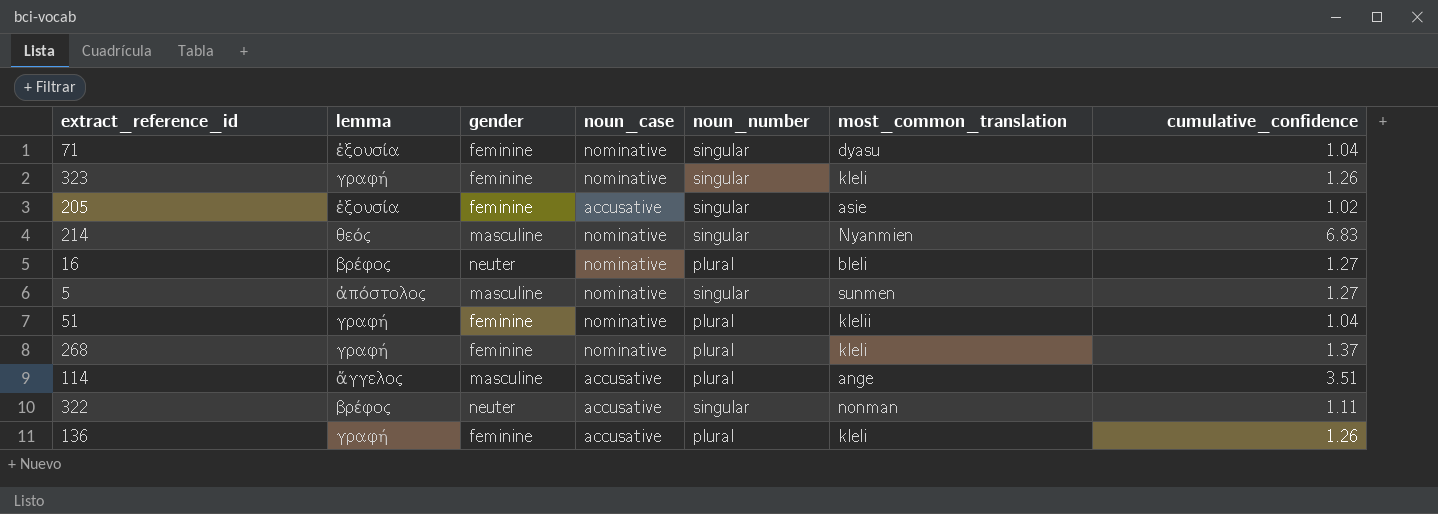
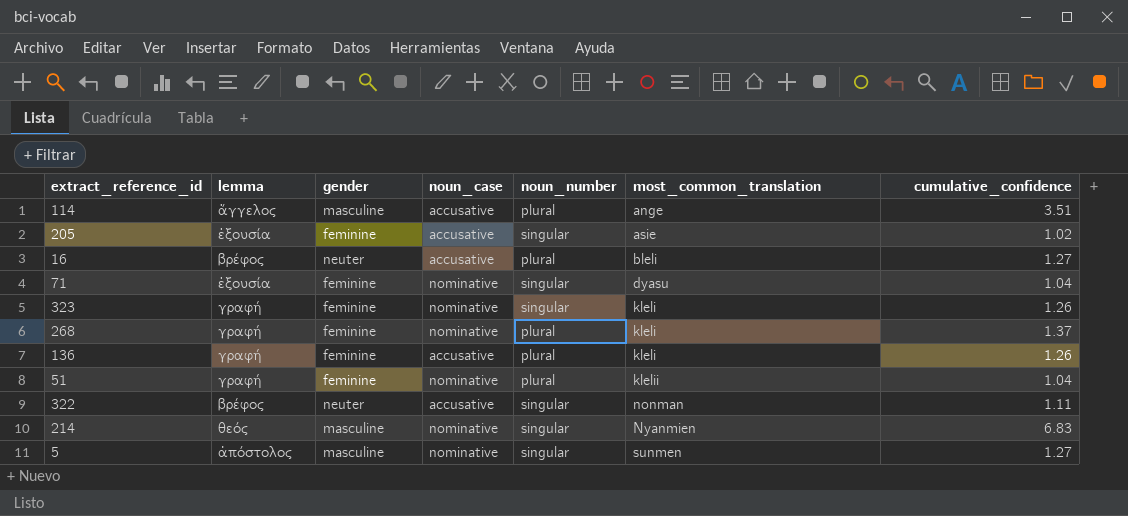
row order: none -> most_common_translation ascending
16 | noun_case: nominative -> accusative

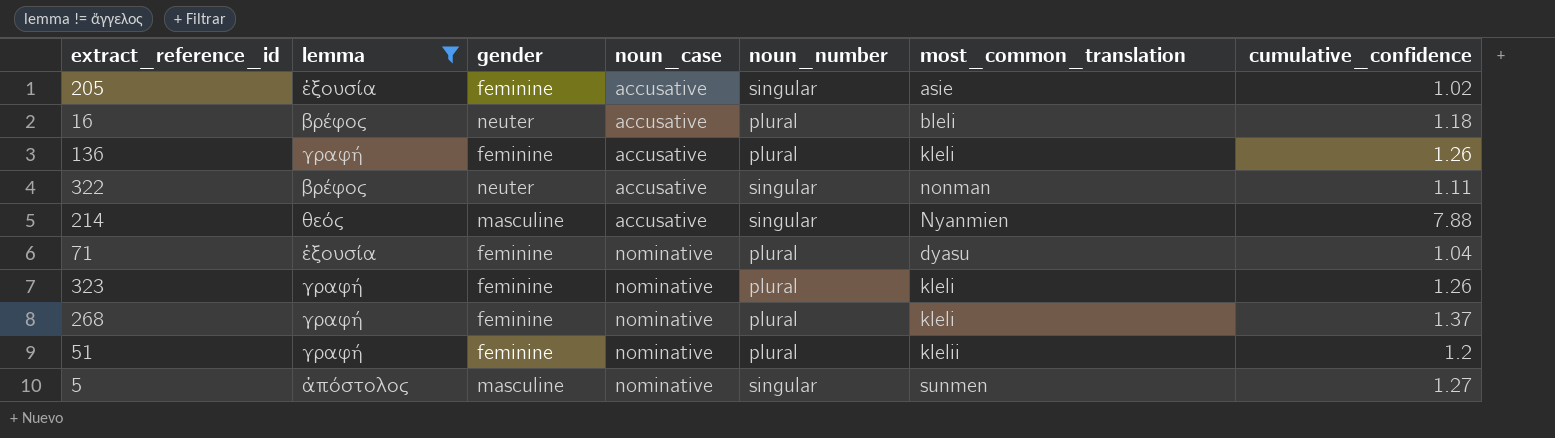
filter: none -> lemma != ἄγγελος
row order: most_common_translation ascending -> noun_case ascending
16 | cumulative_confidence: 1.27 -> 1.18
214 | noun_case: nominative -> accusative
214 | cumulative_confidence: 6.83 -> 7.88
71 | noun_number: singular -> plural
323 | noun_number: singular -> plural
51 | cumulative_confidence: 1.04 -> 1.2

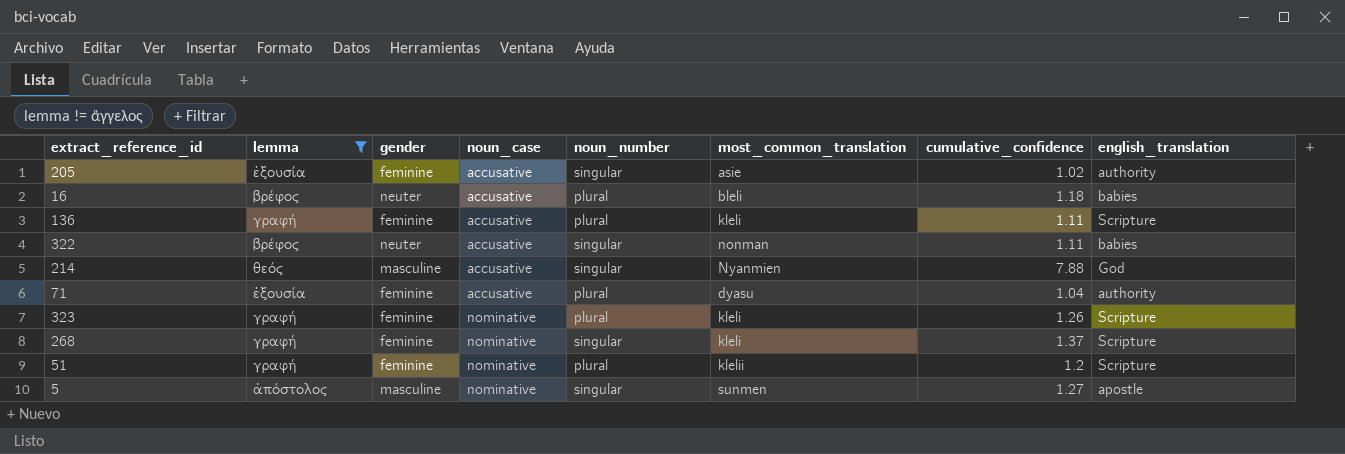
column english_translation | position: none -> 8
136 | cumulative_confidence: 1.26 -> 1.11
71 | noun_case: nominative -> accusative
268 | noun_number: plural -> singular

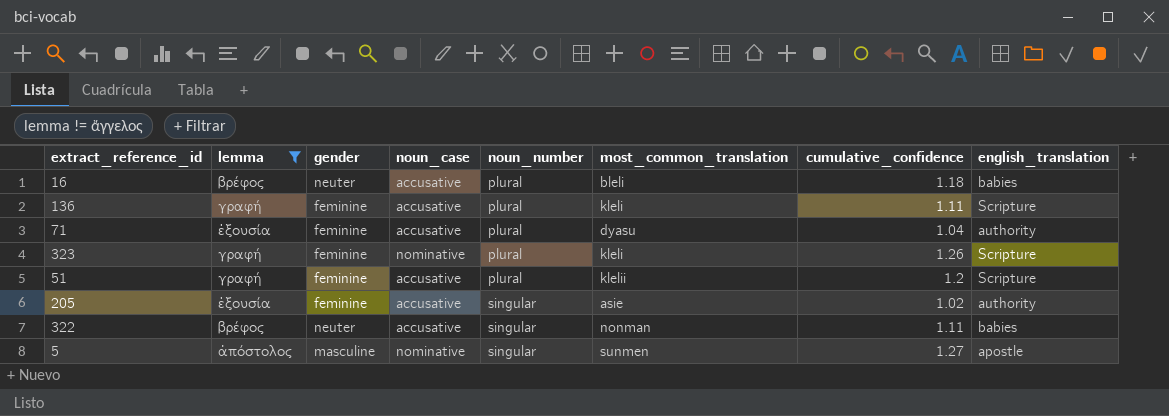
row order: noun_case ascending -> noun_number ascending
row 214: θεός | masculine | accusative | singular | Nyanmien | 7.88 | God -> none
row 268: γραφή | feminine | nominative | singular | kleli | 1.37 | Scripture -> none
51 | noun_case: nominative -> accusative

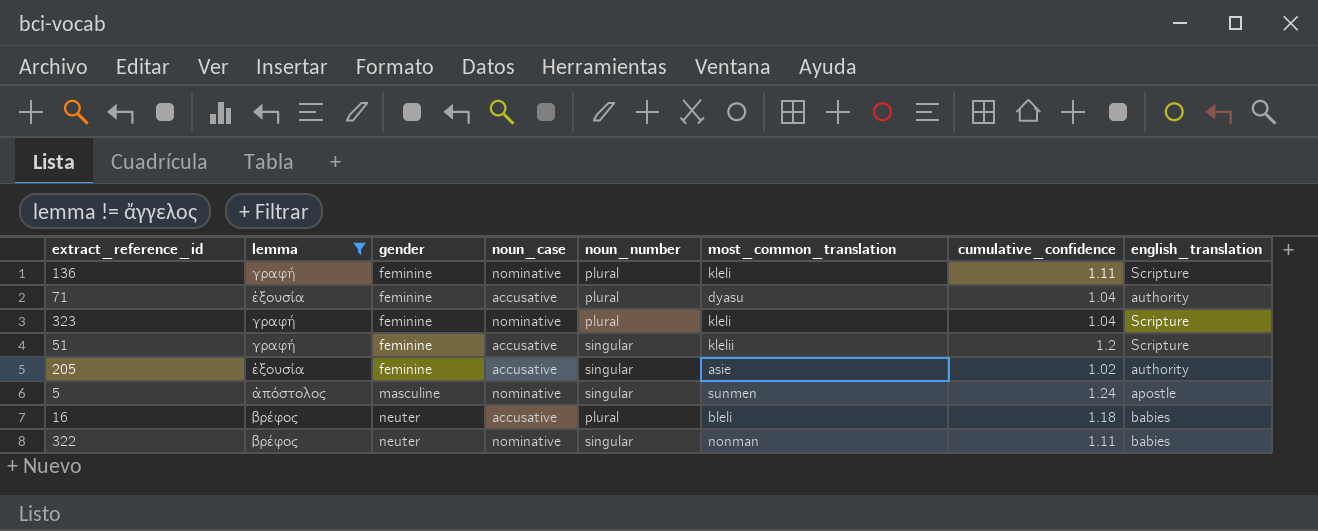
row order: noun_number ascending -> gender ascending
136 | noun_case: accusative -> nominative
323 | cumulative_confidence: 1.26 -> 1.04
51 | noun_number: plural -> singular
5 | cumulative_confidence: 1.27 -> 1.24
322 | noun_case: accusative -> nominative

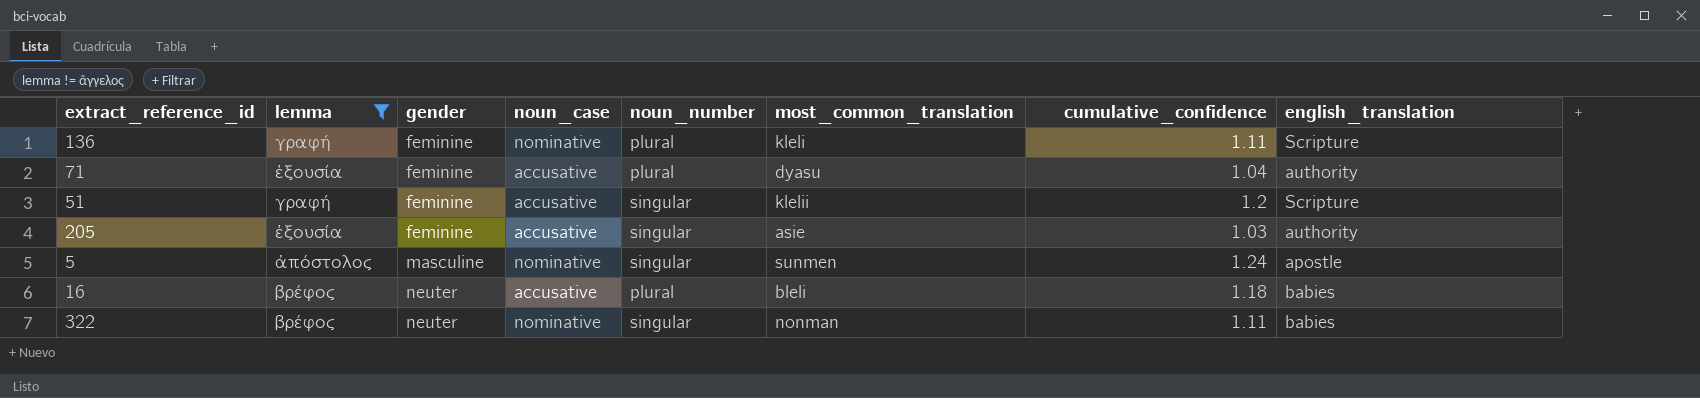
row 323: γραφή | feminine | nominative | plural | kleli | 1.04 | Scripture -> none
205 | cumulative_confidence: 1.02 -> 1.03

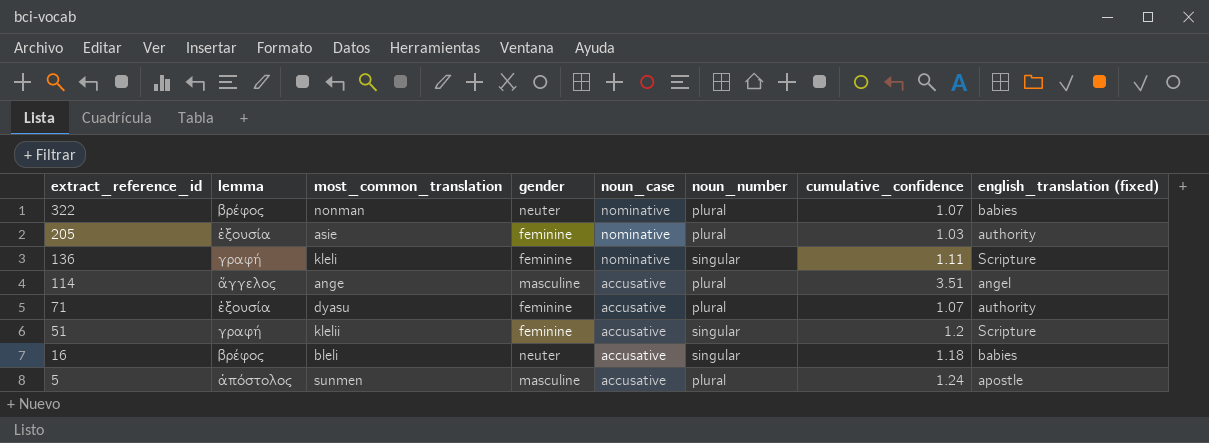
filter: lemma != ἄγγελος -> none
row order: gender ascending -> extract_reference_id descending
column most_common_translation | position: 6 -> 3
column name: english_translation -> english_translation (fixed)
322 | noun_number: singular -> plural
322 | cumulative_confidence: 1.11 -> 1.07
205 | noun_case: accusative -> nominative
205 | noun_number: singular -> plural
136 | noun_number: plural -> singular
71 | cumulative_confidence: 1.04 -> 1.07
16 | noun_number: plural -> singular
5 | noun_case: nominative -> accusative
5 | noun_number: singular -> plural

